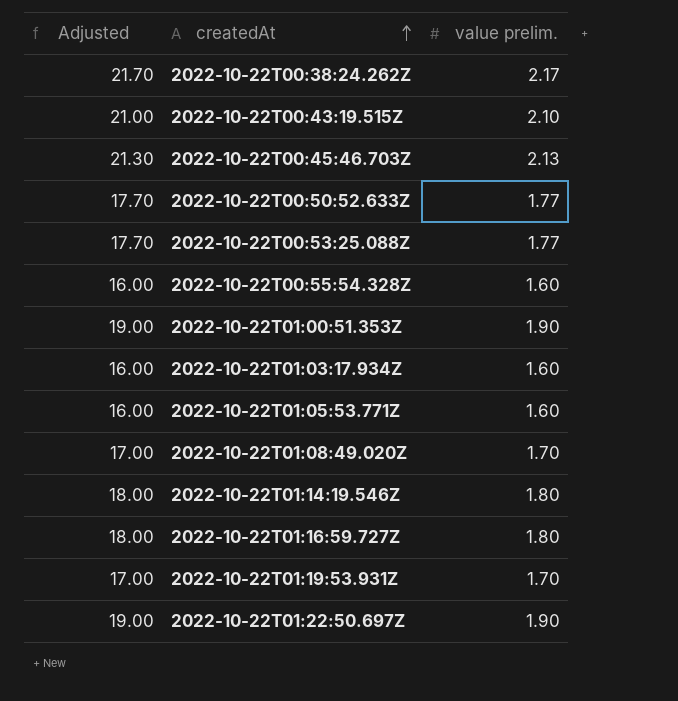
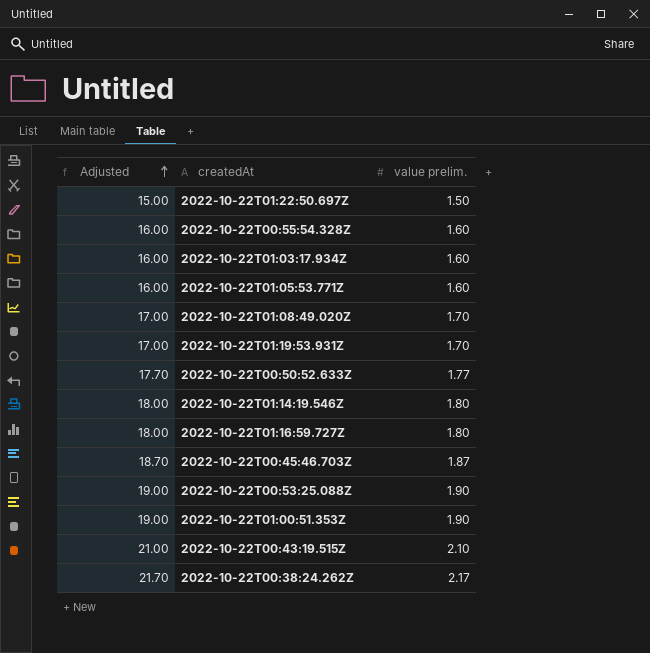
row order: createdAt ascending -> Adjusted ascending
2022-10-22T01:22:50.697Z | Adjusted: 19.00 -> 15.00
2022-10-22T01:22:50.697Z | value prelim.: 1.90 -> 1.50
2022-10-22T00:45:46.703Z | Adjusted: 21.30 -> 18.70
2022-10-22T00:45:46.703Z | value prelim.: 2.13 -> 1.87
2022-10-22T00:53:25.088Z | Adjusted: 17.70 -> 19.00
2022-10-22T00:53:25.088Z | value prelim.: 1.77 -> 1.90

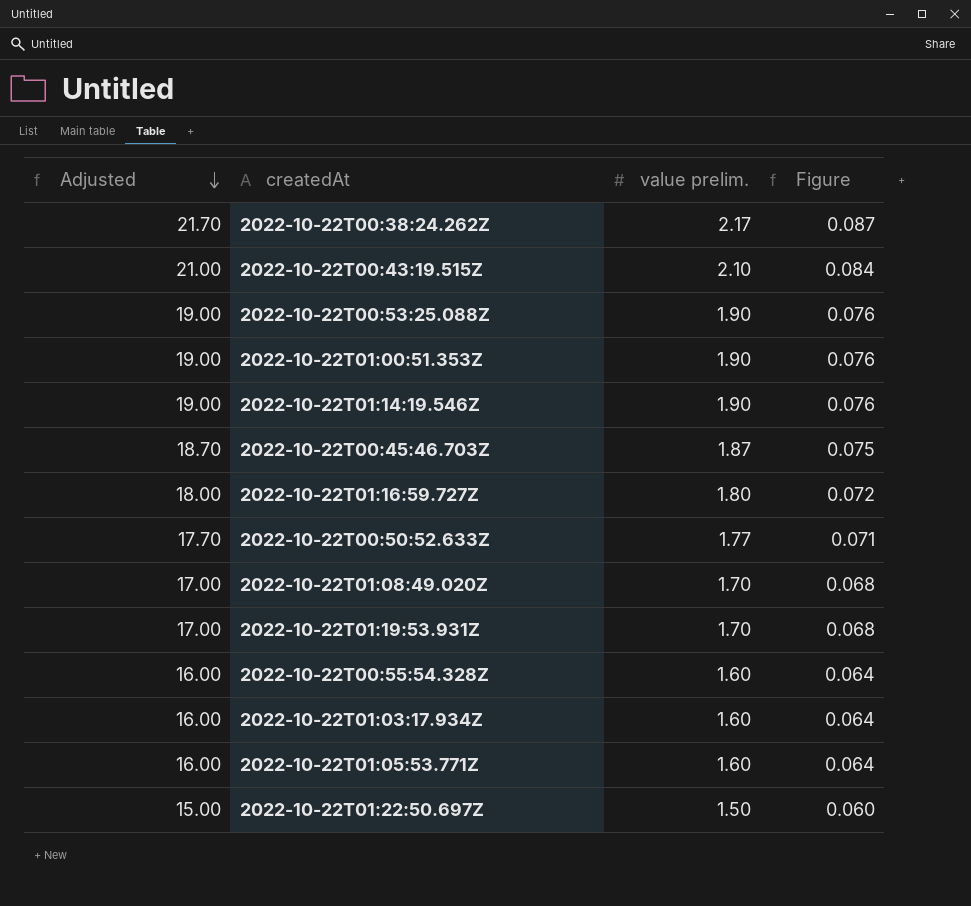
row order: Adjusted ascending -> Adjusted descending
column Figure | formula: none -> [value prelim.] * 0.04
2022-10-22T01:14:19.546Z | Adjusted: 18.00 -> 19.00
2022-10-22T01:14:19.546Z | value prelim.: 1.80 -> 1.90

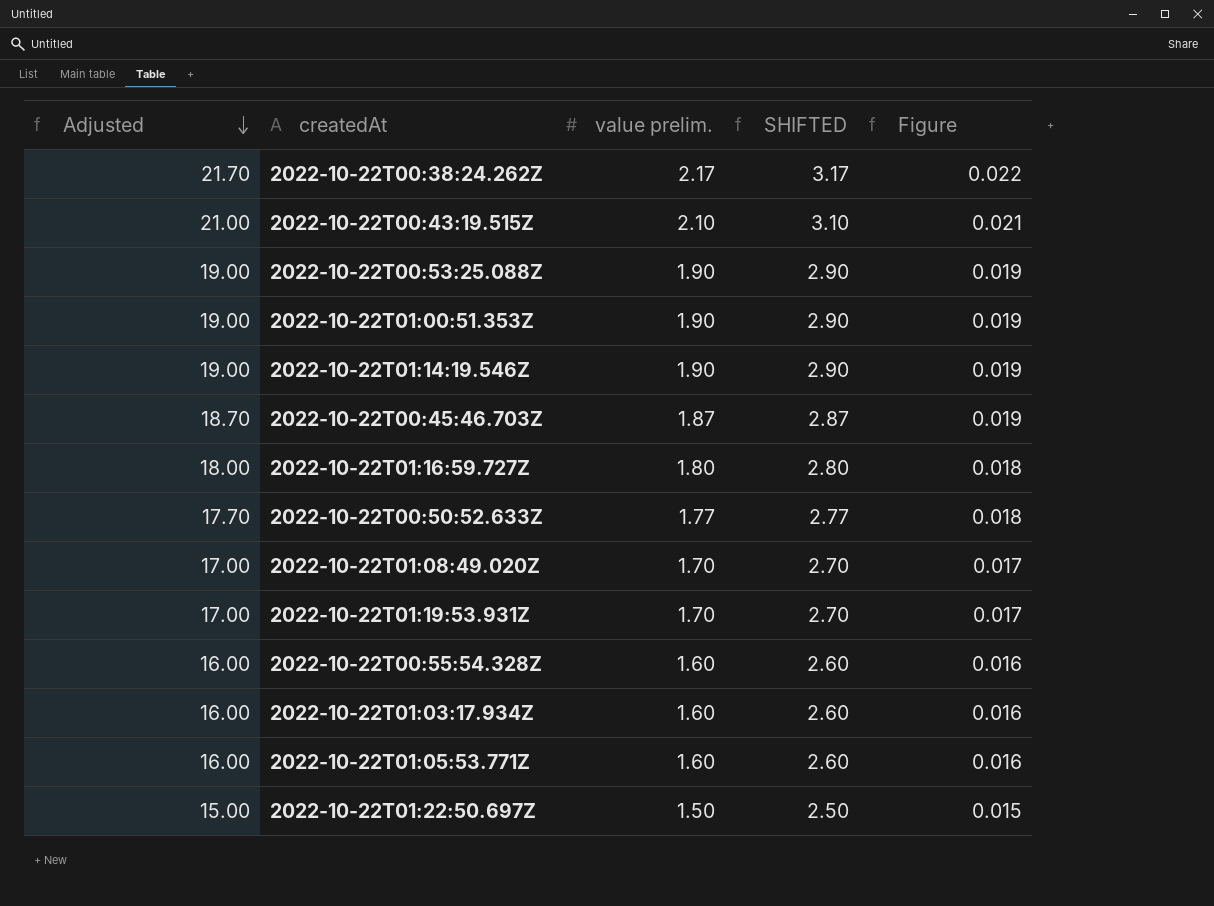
column SHIFTED | formula: none -> [value prelim.] + 1
column Figure | formula: [value prelim.] * 0.04 -> [value prelim.] * 0.01

